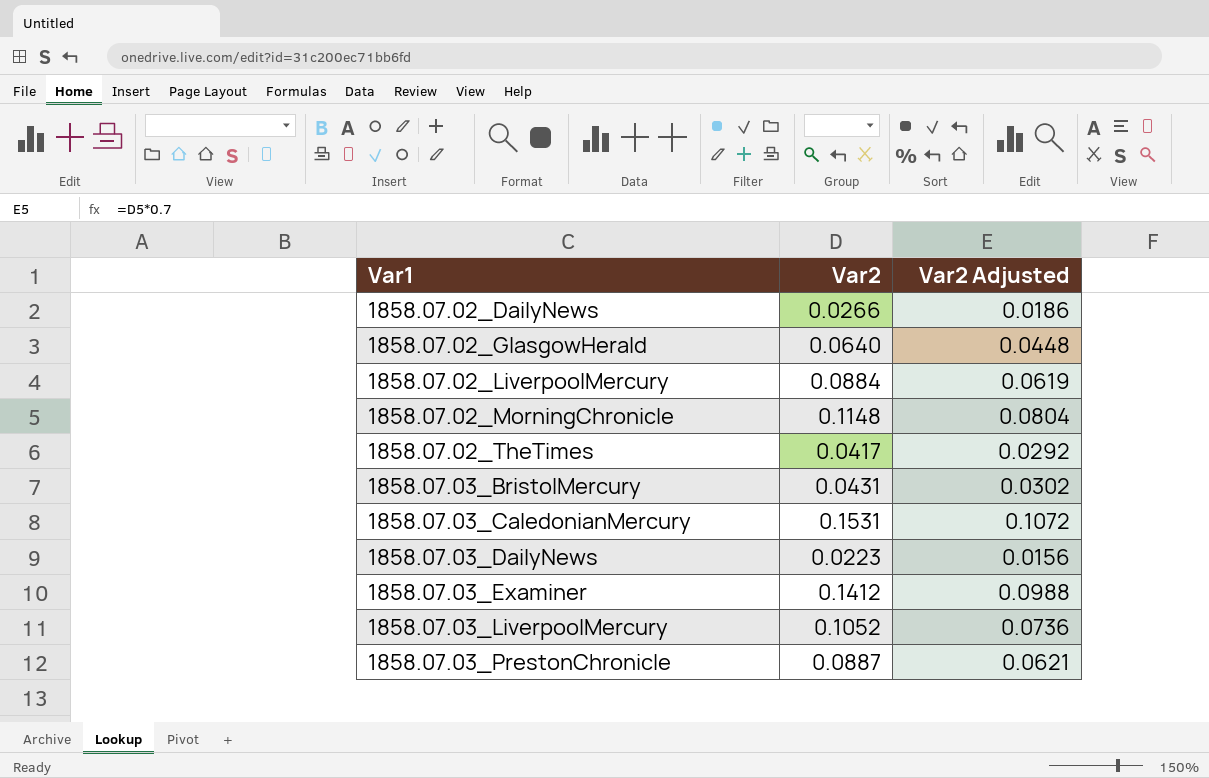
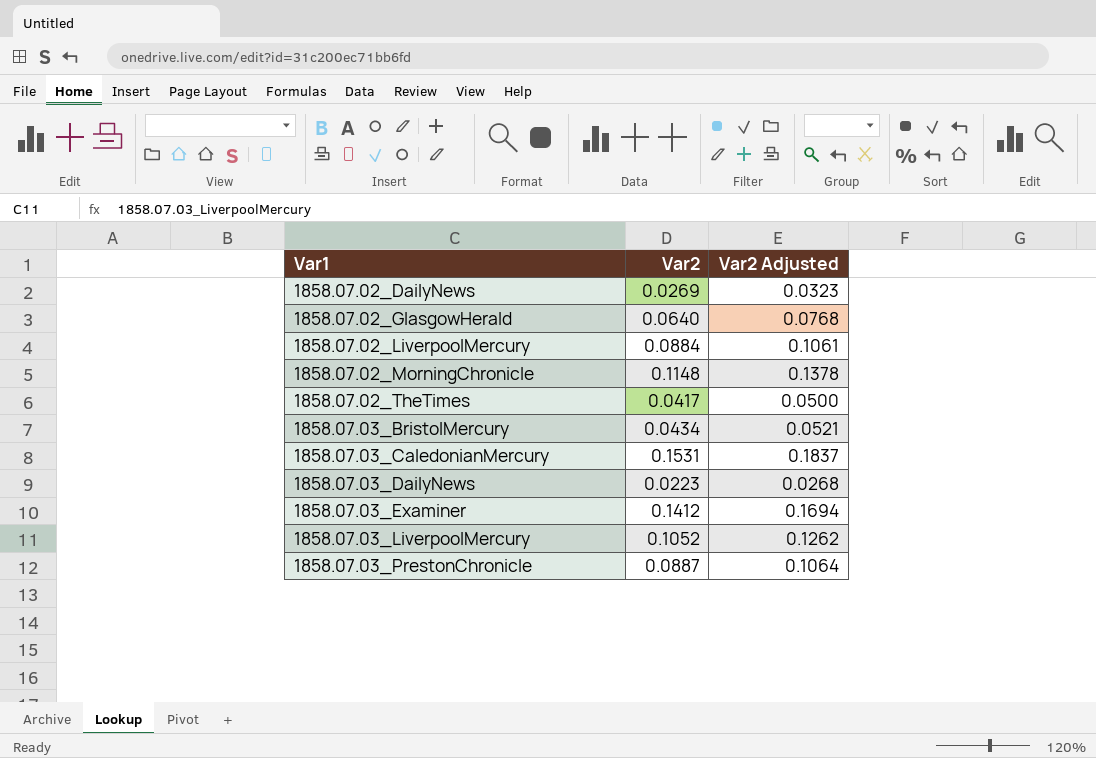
column Var2 Adjusted | formula: [Var2] * 0.7 -> [Var2] * 1.2
1858.07.02_DailyNews | Var2: 0.0266 -> 0.0269
1858.07.03_BristolMercury | Var2: 0.0431 -> 0.0434

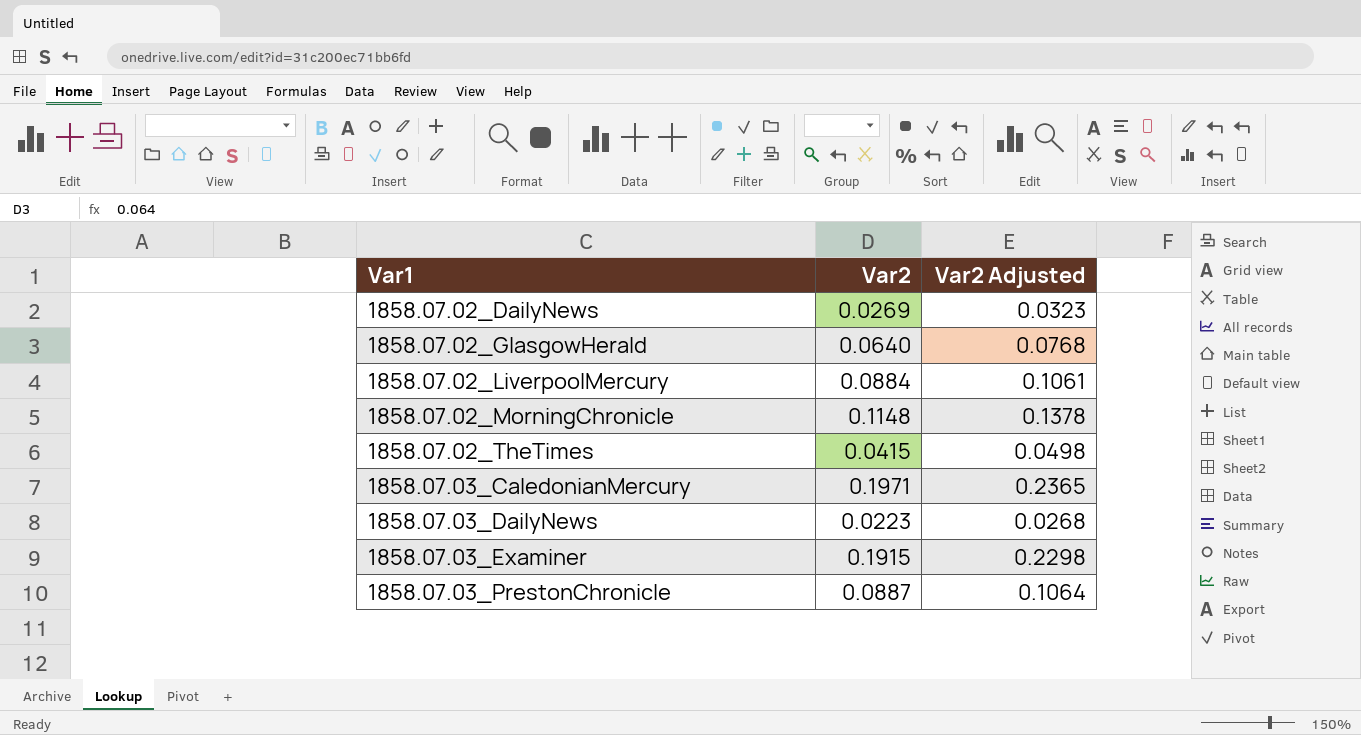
row 1858.07.03_BristolMercury: 0.0434 | 0.0521 -> none
row 1858.07.03_LiverpoolMercury: 0.1052 | 0.1262 -> none
1858.07.02_TheTimes | Var2: 0.0417 -> 0.0415
1858.07.02_TheTimes | Var2 Adjusted: 0.0500 -> 0.0498
1858.07.03_CaledonianMercury | Var2: 0.1531 -> 0.1971
1858.07.03_CaledonianMercury | Var2 Adjusted: 0.1837 -> 0.2365
1858.07.03_Examiner | Var2: 0.1412 -> 0.1915
1858.07.03_Examiner | Var2 Adjusted: 0.1694 -> 0.2298

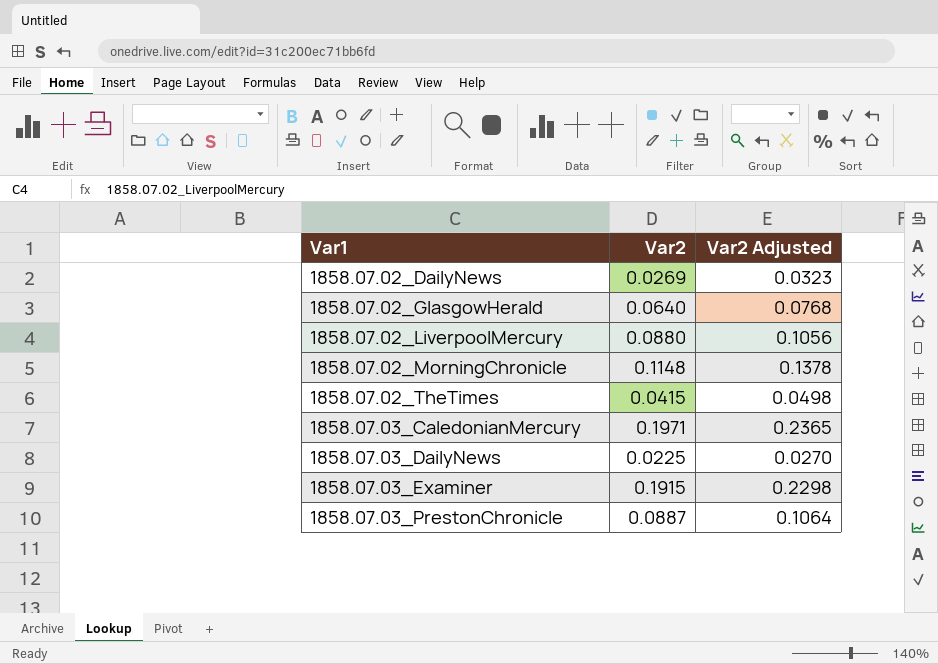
1858.07.02_LiverpoolMercury | Var2: 0.0884 -> 0.0880
1858.07.02_LiverpoolMercury | Var2 Adjusted: 0.1061 -> 0.1056
1858.07.03_DailyNews | Var2: 0.0223 -> 0.0225
1858.07.03_DailyNews | Var2 Adjusted: 0.0268 -> 0.0270

